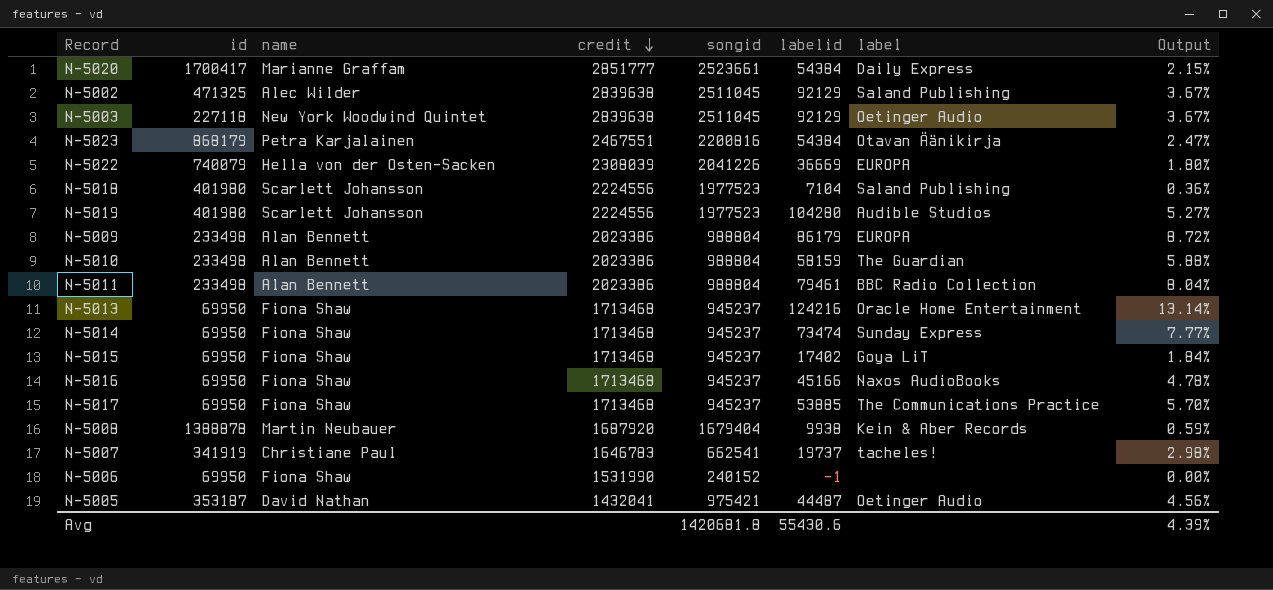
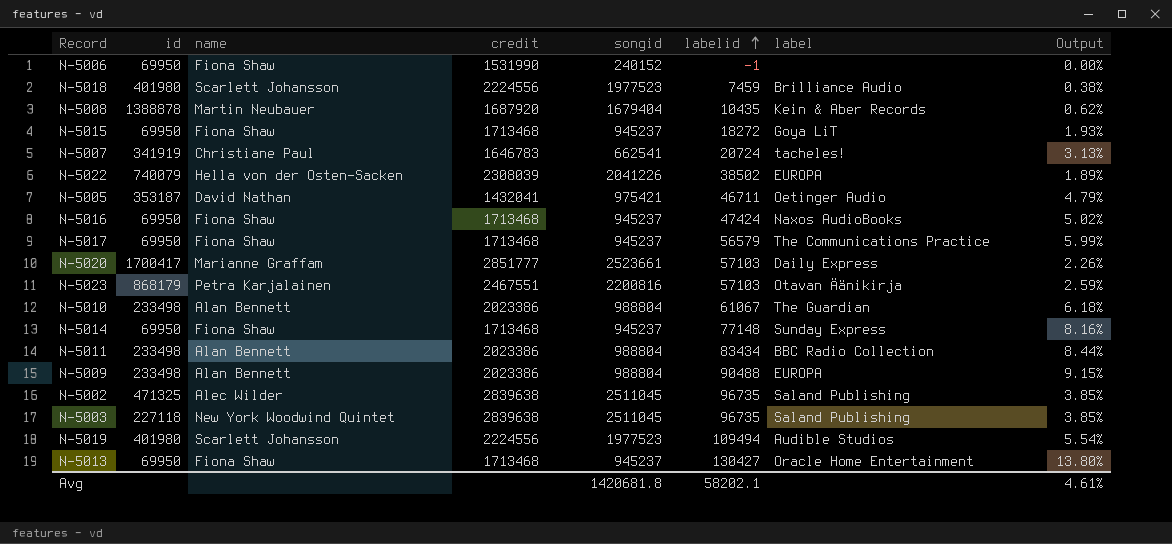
row order: credit descending -> labelid ascending
N-5018 | labelid: 7104 -> 7459
N-5018 | label: Saland Publishing -> Brilliance Audio
N-5018 | Output: 0.36% -> 0.38%
N-5008 | labelid: 9938 -> 10435
N-5008 | Output: 0.59% -> 0.62%
N-5015 | labelid: 17402 -> 18272
N-5015 | Output: 1.84% -> 1.93%
N-5007 | labelid: 19737 -> 20724
N-5007 | Output: 2.98% -> 3.13%
N-5022 | labelid: 36669 -> 38502
N-5022 | Output: 1.80% -> 1.89%
N-5005 | labelid: 44487 -> 46711
N-5005 | Output: 4.56% -> 4.79%
N-5016 | labelid: 45166 -> 47424
N-5016 | Output: 4.78% -> 5.02%
N-5017 | labelid: 53885 -> 56579
N-5017 | Output: 5.70% -> 5.99%
N-5020 | labelid: 54384 -> 57103
N-5020 | Output: 2.15% -> 2.26%
N-5023 | labelid: 54384 -> 57103
N-5023 | Output: 2.47% -> 2.59%
N-5010 | labelid: 58159 -> 61067
N-5010 | Output: 5.88% -> 6.18%
N-5014 | labelid: 73474 -> 77148
N-5014 | Output: 7.77% -> 8.16%
N-5011 | labelid: 79461 -> 83434
N-5011 | Output: 8.04% -> 8.44%
N-5009 | labelid: 86179 -> 90488
N-5009 | Output: 8.72% -> 9.15%
N-5002 | labelid: 92129 -> 96735
N-5002 | Output: 3.67% -> 3.85%
N-5003 | labelid: 92129 -> 96735
N-5003 | label: Oetinger Audio -> Saland Publishing
N-5003 | Output: 3.67% -> 3.85%
N-5019 | labelid: 104280 -> 109494
N-5019 | Output: 5.27% -> 5.54%
N-5013 | labelid: 124216 -> 130427
N-5013 | Output: 13.14% -> 13.80%
Avg | labelid: 55430.6 -> 58202.1
Avg | Output: 4.39% -> 4.61%

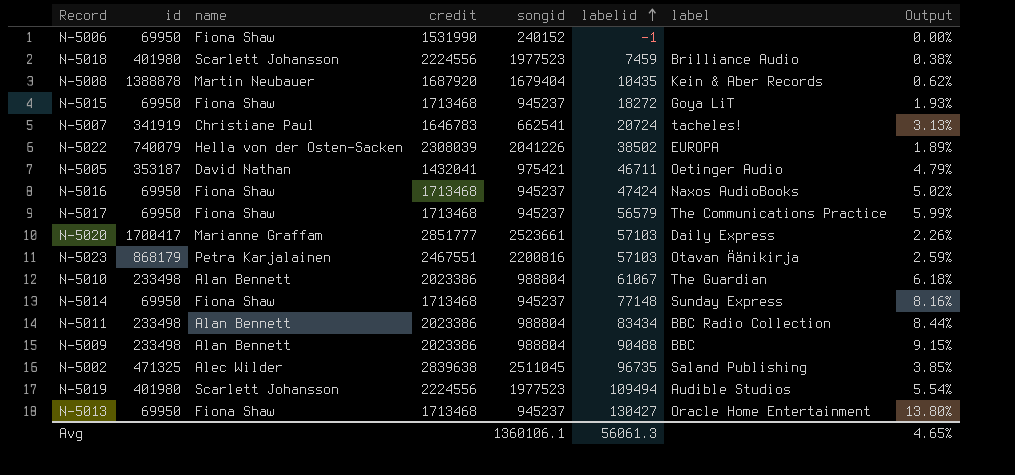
row N-5003: 227118 | New York Woodwind Quintet | 2839638 | 2511045 | 96735 | Saland Publishing | 3.85% -> none
N-5009 | label: EUROPA -> BBC
Avg | songid: 1420681.8 -> 1360106.1
Avg | labelid: 58202.1 -> 56061.3
Avg | Output: 4.61% -> 4.65%

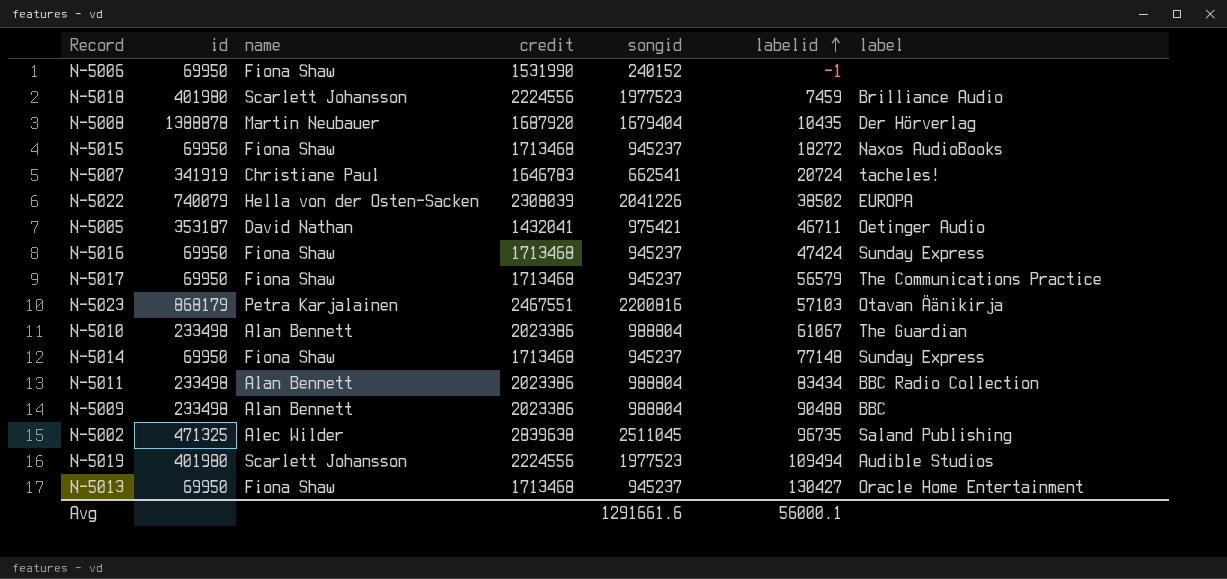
column Output | formula: [labelid] / [songid] -> none
row N-5020: 1700417 | Marianne Graffam | 2851777 | 2523661 | 57103 | Daily Express | 2.26% -> none
N-5008 | label: Kein & Aber Records -> Der Hörverlag
N-5015 | label: Goya LiT -> Naxos AudioBooks
N-5016 | label: Naxos AudioBooks -> Sunday Express
Avg | songid: 1360106.1 -> 1291661.6
Avg | labelid: 56061.3 -> 56000.1

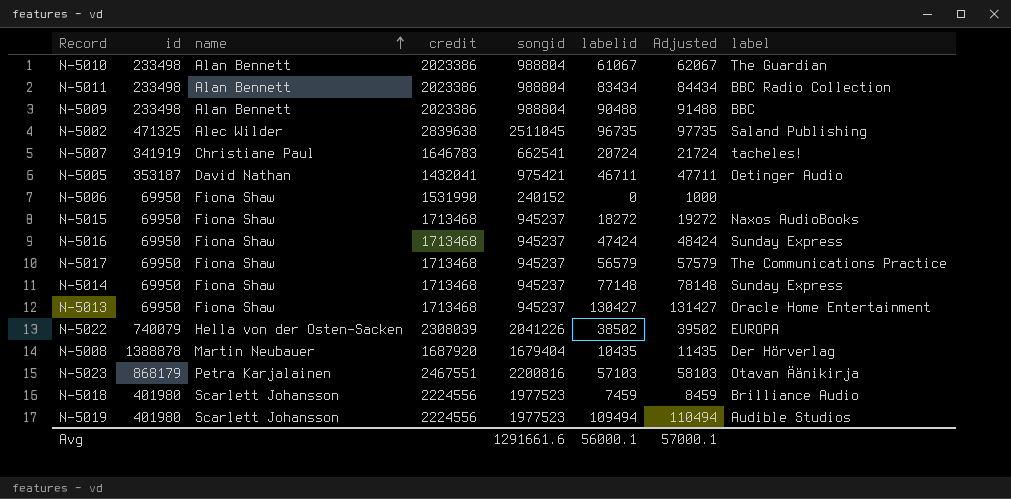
row order: labelid ascending -> name ascending
column Adjusted | formula: none -> [labelid] + 1000
N-5006 | labelid: -1 -> 0

